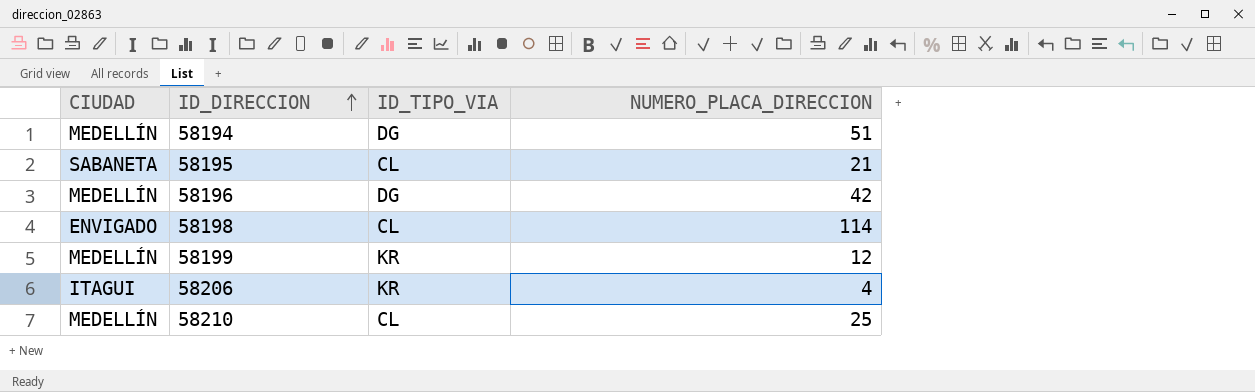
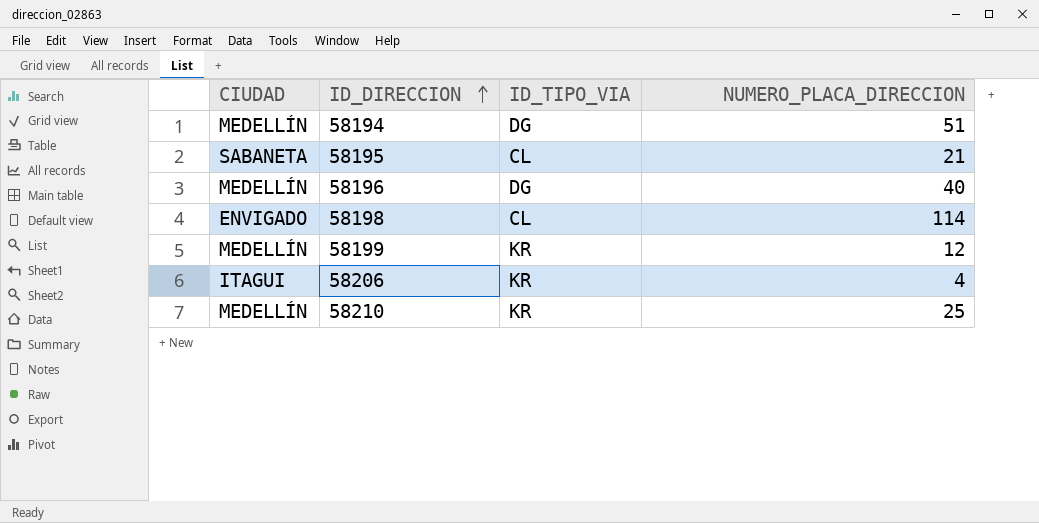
58196 | NUMERO_PLACA_DIRECCION: 42 -> 40
58210 | ID_TIPO_VIA: CL -> KR

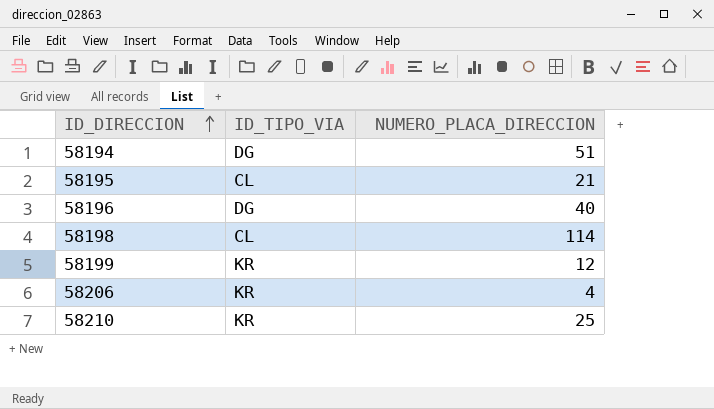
column CIUDAD | position: 1 -> none

